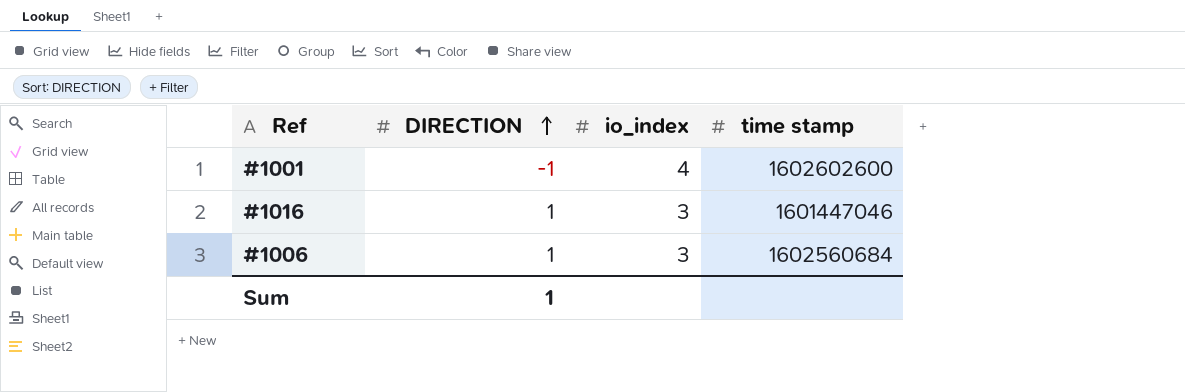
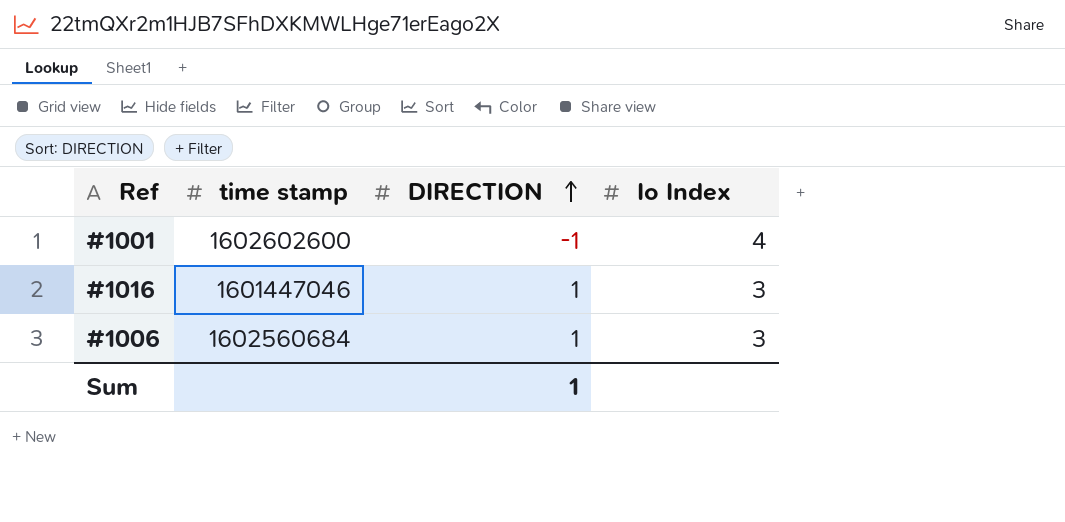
column time stamp | position: 4 -> 2
column name: io_index -> Io Index

